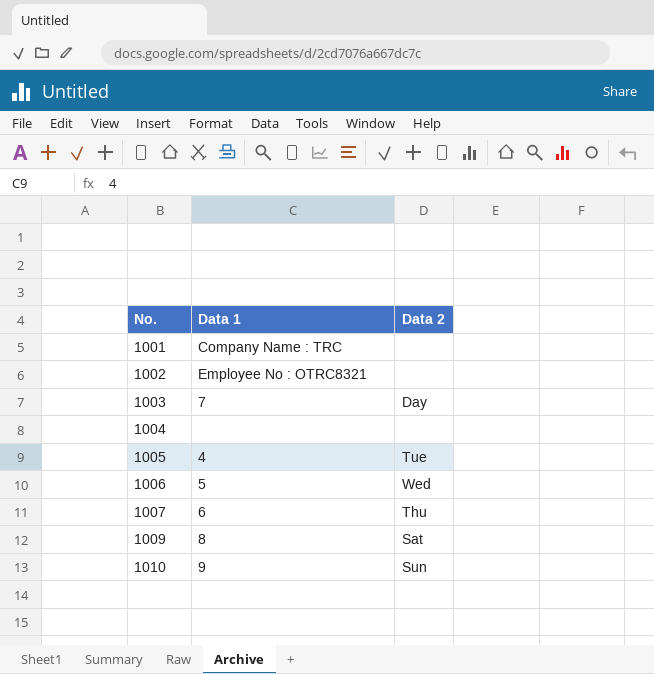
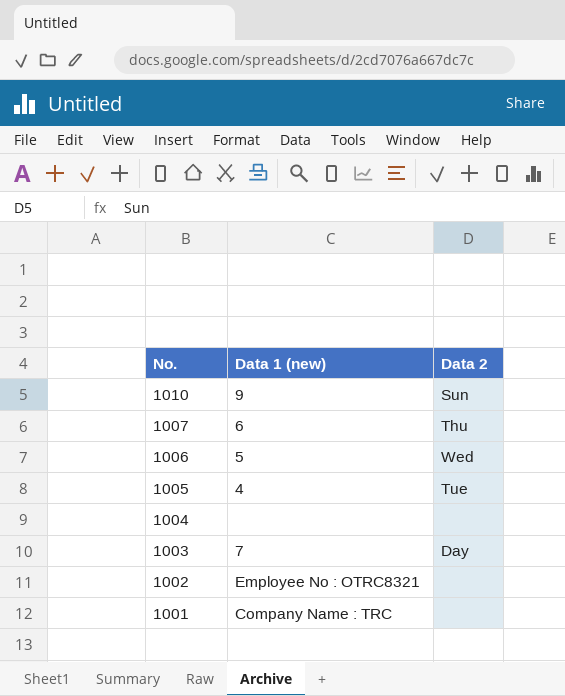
row order: No. ascending -> No. descending
column name: Data 1 -> Data 1 (new)
row 1009: 8 | Sat -> none

